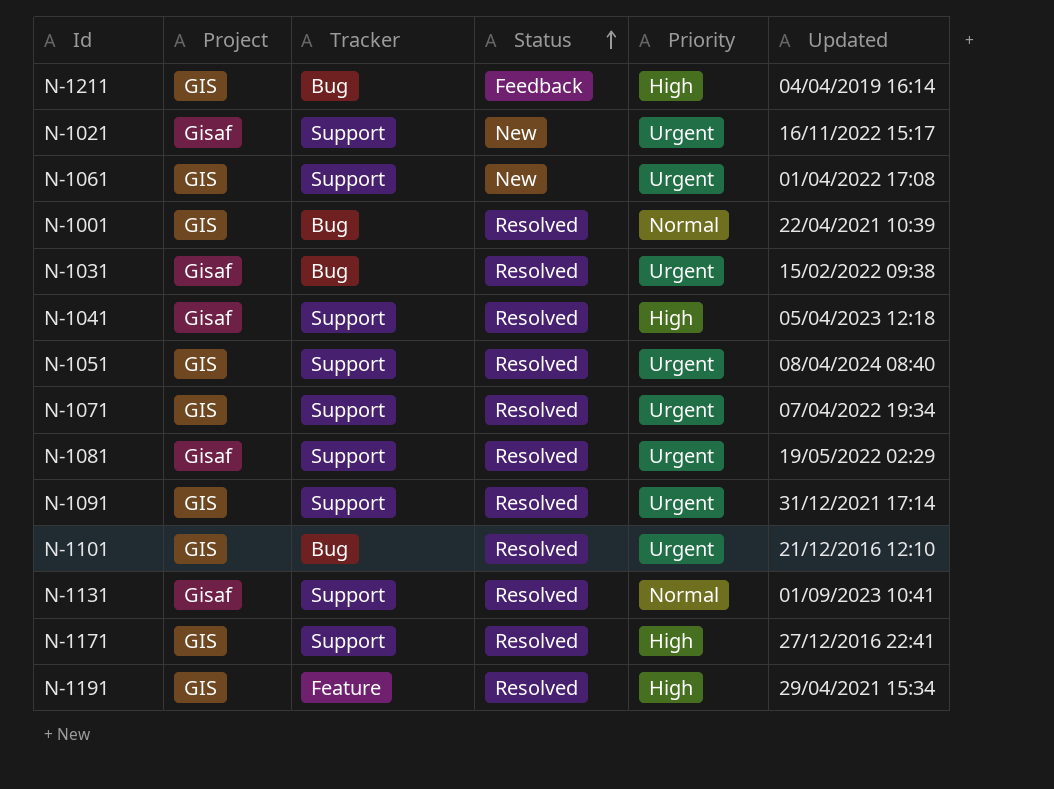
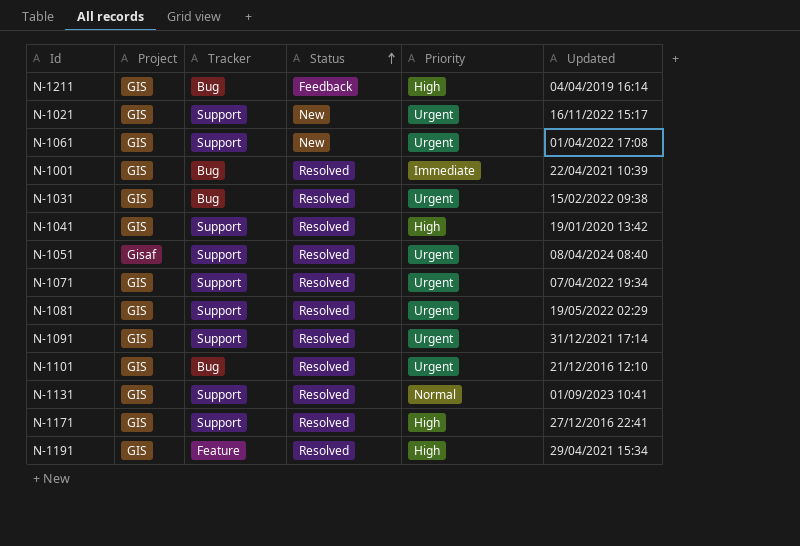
N-1021 | Project: Gisaf -> GIS
N-1001 | Priority: Normal -> Immediate
N-1031 | Project: Gisaf -> GIS
N-1041 | Project: Gisaf -> GIS
N-1041 | Updated: 05/04/2023 12:18 -> 19/01/2020 13:42
N-1051 | Project: GIS -> Gisaf
N-1081 | Project: Gisaf -> GIS
N-1131 | Project: Gisaf -> GIS

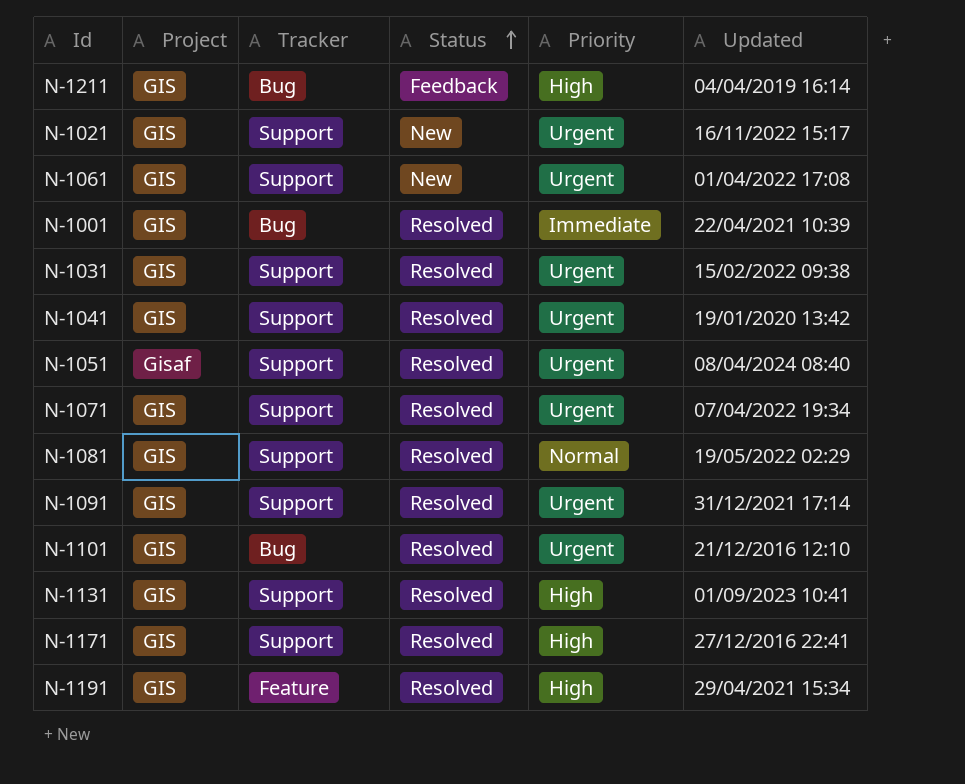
N-1031 | Tracker: Bug -> Support
N-1041 | Priority: High -> Urgent
N-1081 | Priority: Urgent -> Normal
N-1131 | Priority: Normal -> High

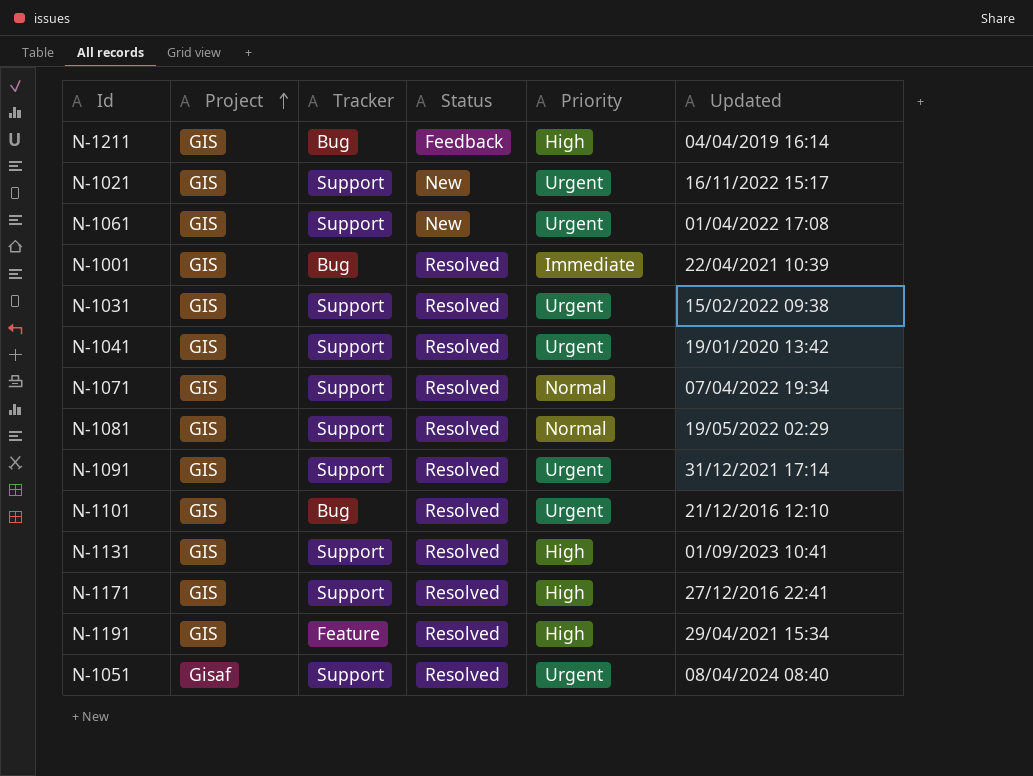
row order: Status ascending -> Project ascending
N-1071 | Priority: Urgent -> Normal

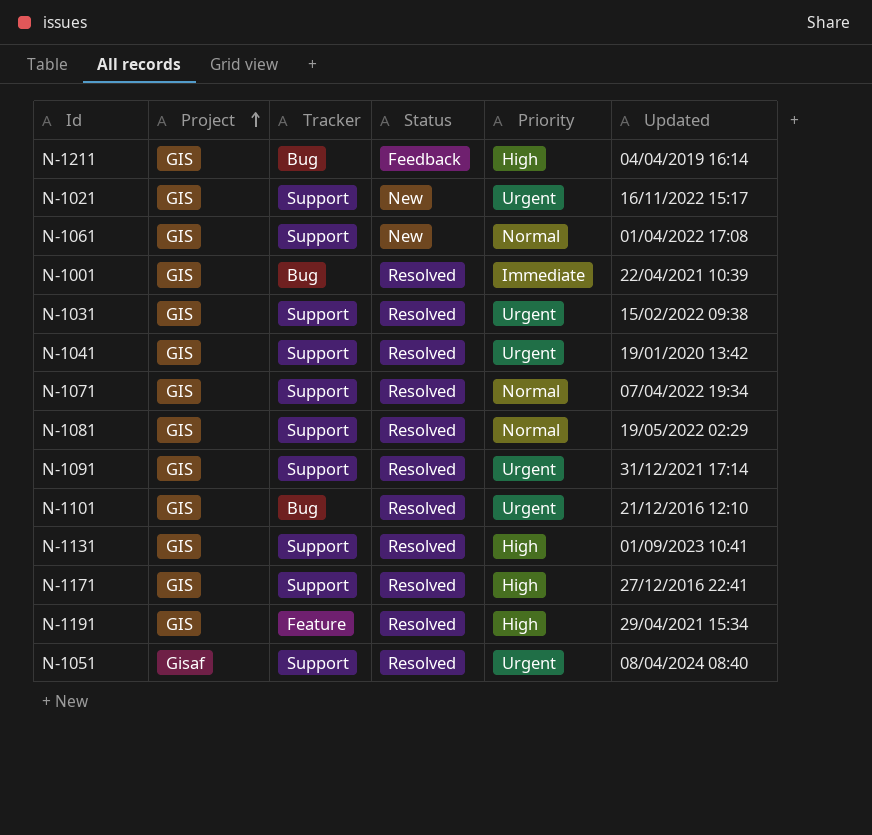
N-1061 | Priority: Urgent -> Normal

